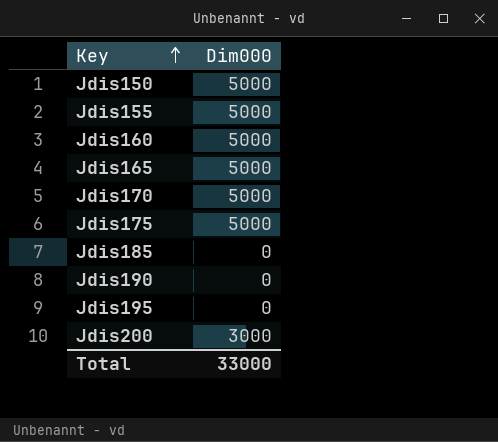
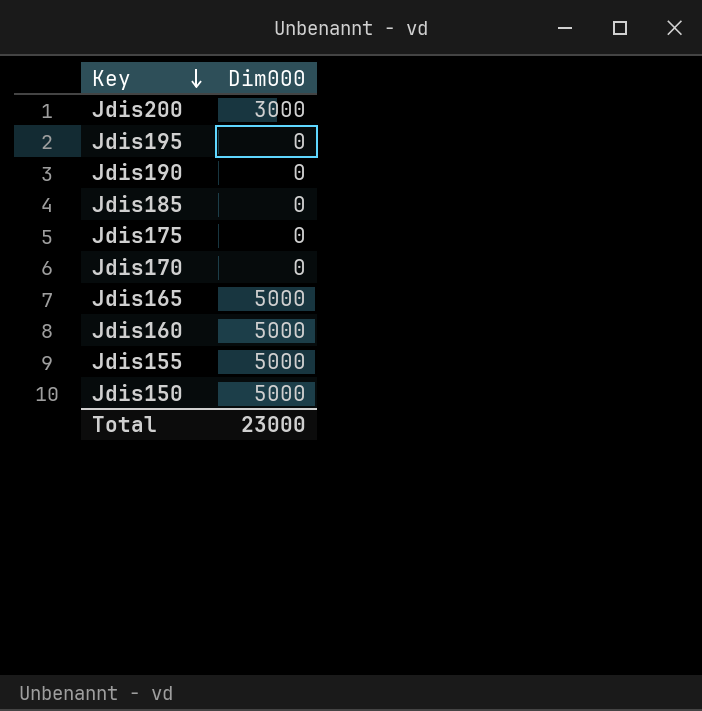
row order: Key ascending -> Key descending
Jdis175 | Dim000: 5000 -> 0
Jdis170 | Dim000: 5000 -> 0
Total | Dim000: 33000 -> 23000

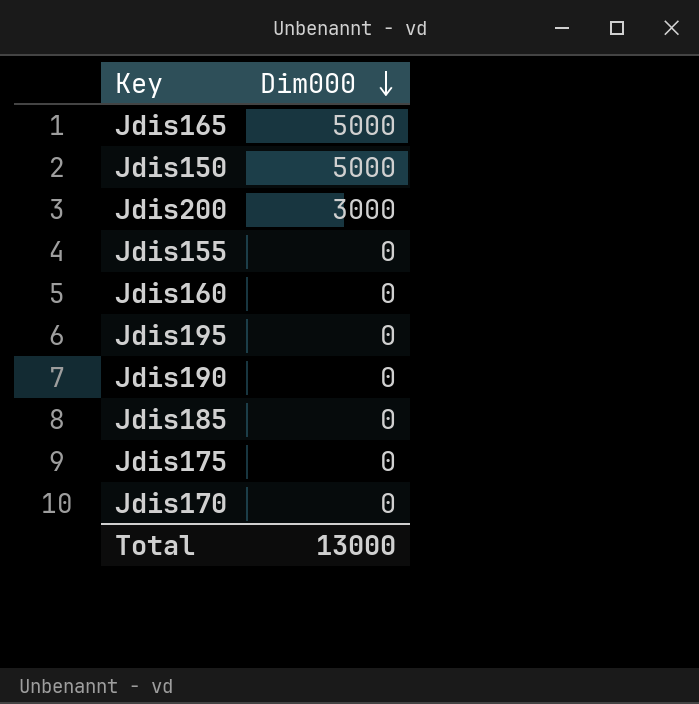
row order: Key descending -> Dim000 descending
Jdis155 | Dim000: 5000 -> 0
Jdis160 | Dim000: 5000 -> 0
Total | Dim000: 23000 -> 13000

